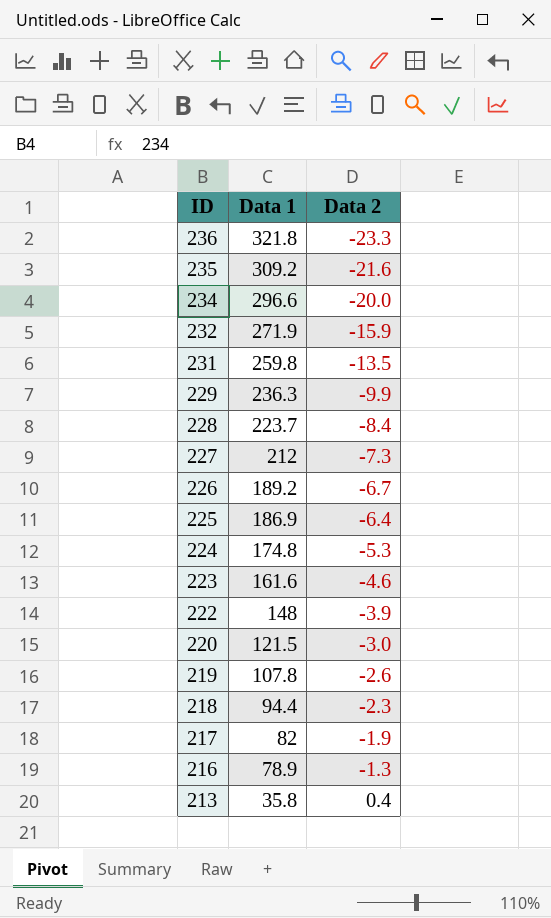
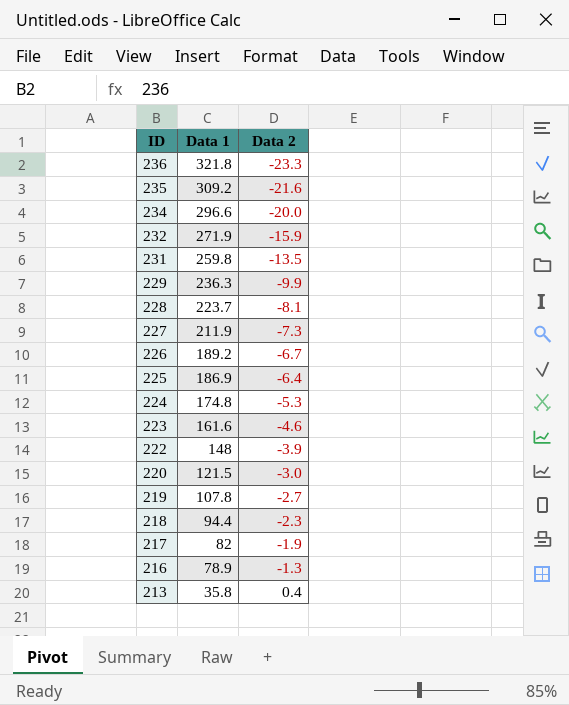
228 | Data 2: -8.4 -> -8.1
227 | Data 1: 212 -> 211.9
219 | Data 2: -2.6 -> -2.7

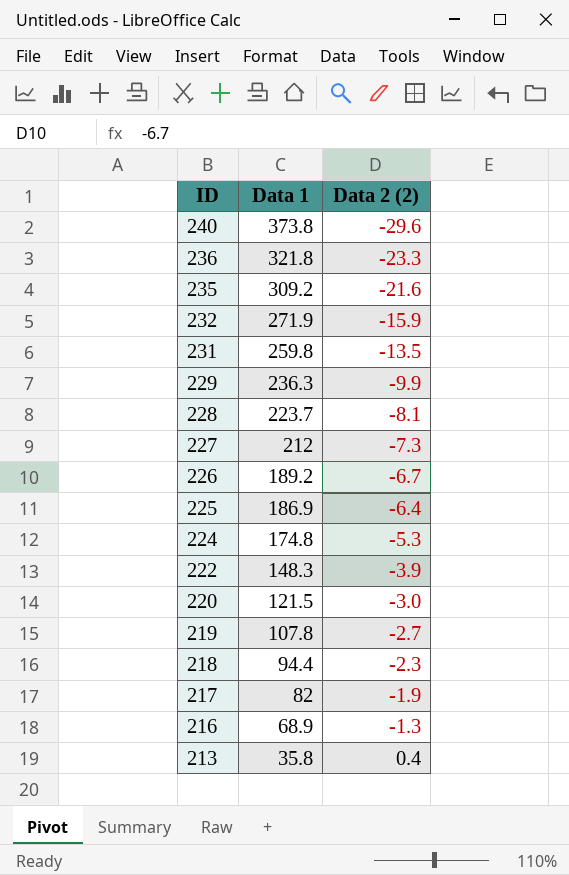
column name: Data 2 -> Data 2 (2)
row 234: 296.6 | -20.0 -> none
row 223: 161.6 | -4.6 -> none
row 240: none -> 373.8 | -29.6
227 | Data 1: 211.9 -> 212
222 | Data 1: 148 -> 148.3
216 | Data 1: 78.9 -> 68.9

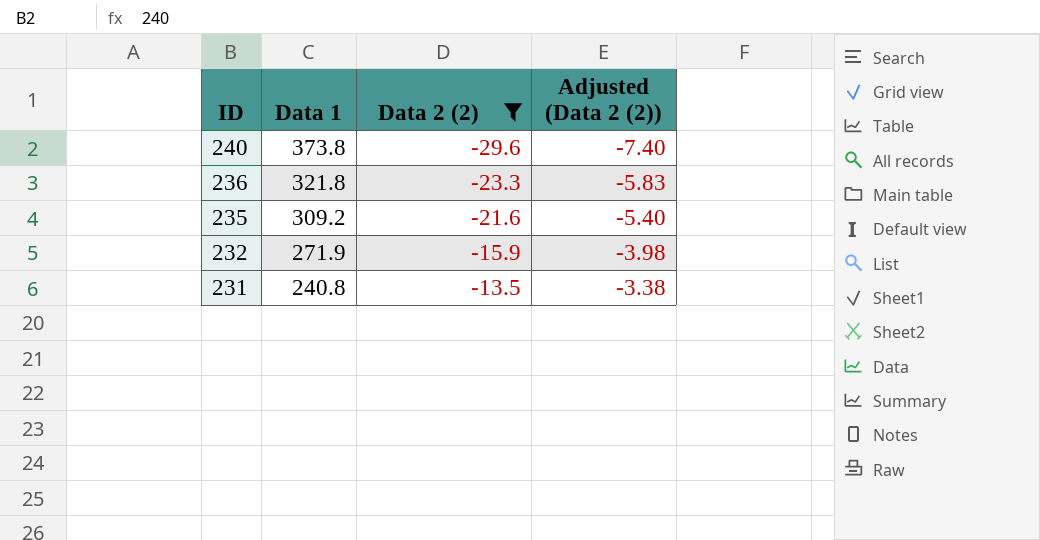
filter: none -> Data 2 (2) <= -13.5
column Adjusted (Data 2 (2)) | formula: none -> [Data 2 (2)] * 0.25
231 | Data 1: 259.8 -> 240.8

